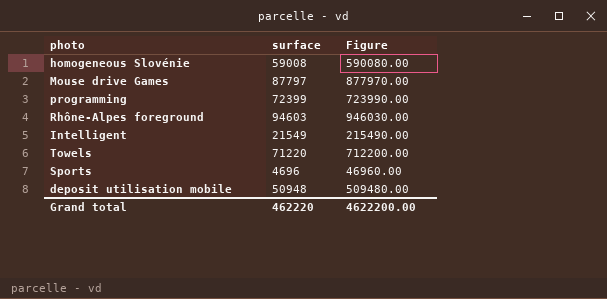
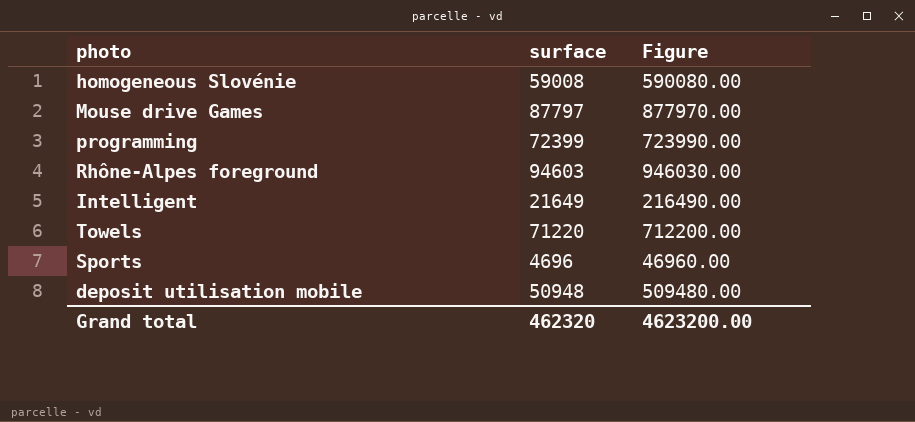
Intelligent | surface: 21549 -> 21649
Intelligent | Figure: 215490.00 -> 216490.00
Grand total | surface: 462220 -> 462320
Grand total | Figure: 4622200.00 -> 4623200.00

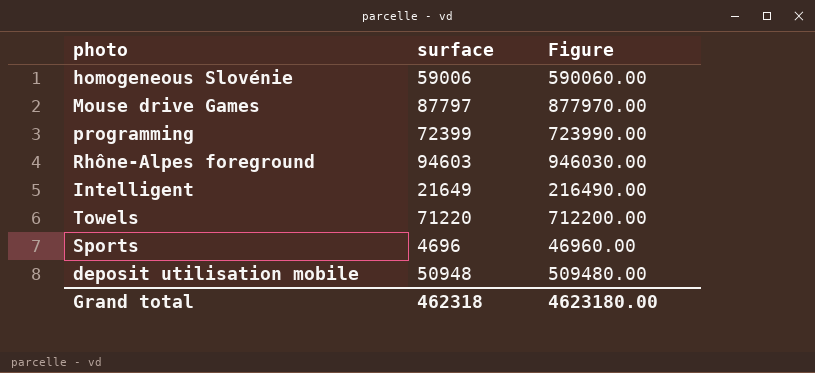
homogeneous Slovénie | surface: 59008 -> 59006
homogeneous Slovénie | Figure: 590080.00 -> 590060.00
Grand total | surface: 462320 -> 462318
Grand total | Figure: 4623200.00 -> 4623180.00

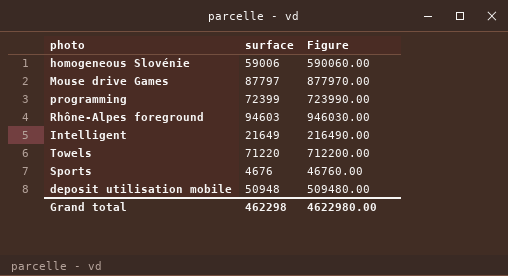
Sports | surface: 4696 -> 4676
Sports | Figure: 46960.00 -> 46760.00
Grand total | surface: 462318 -> 462298
Grand total | Figure: 4623180.00 -> 4622980.00

